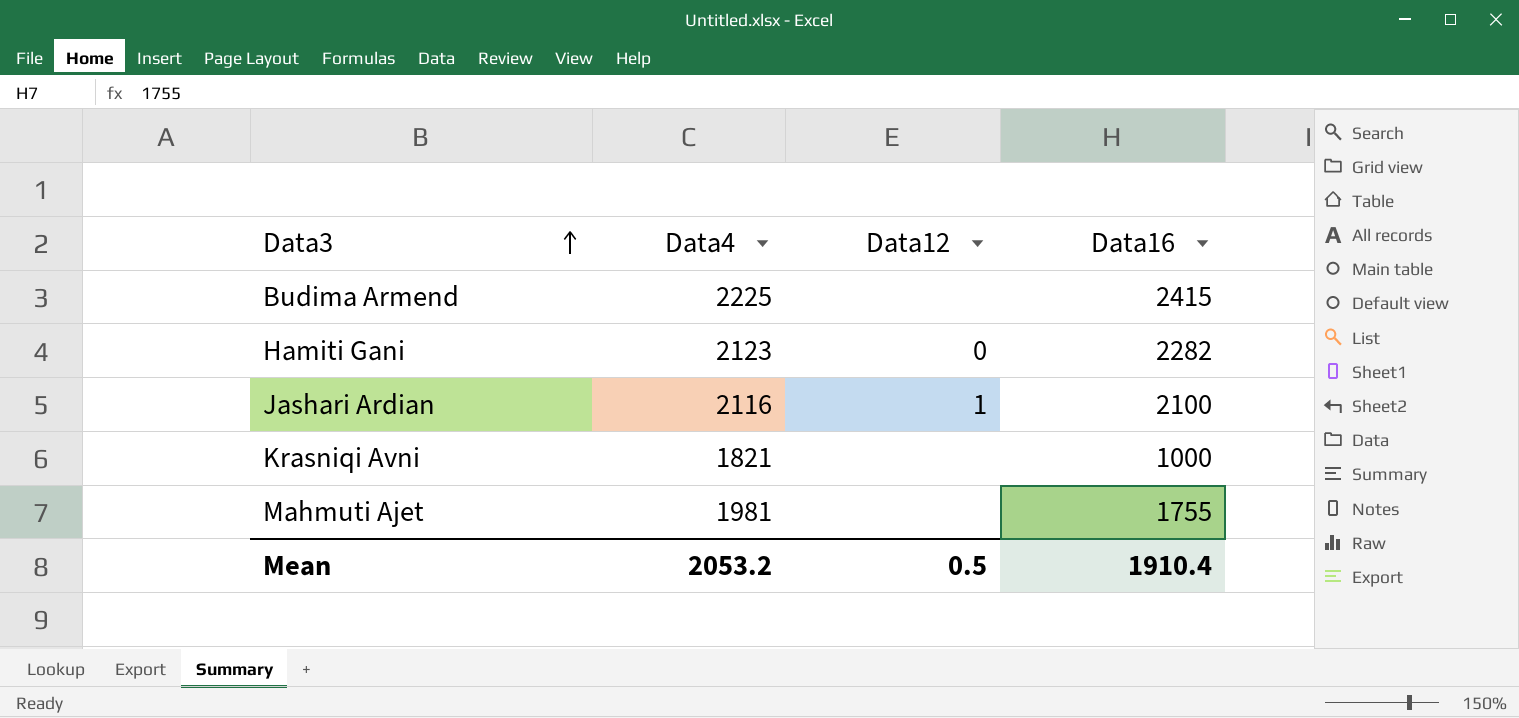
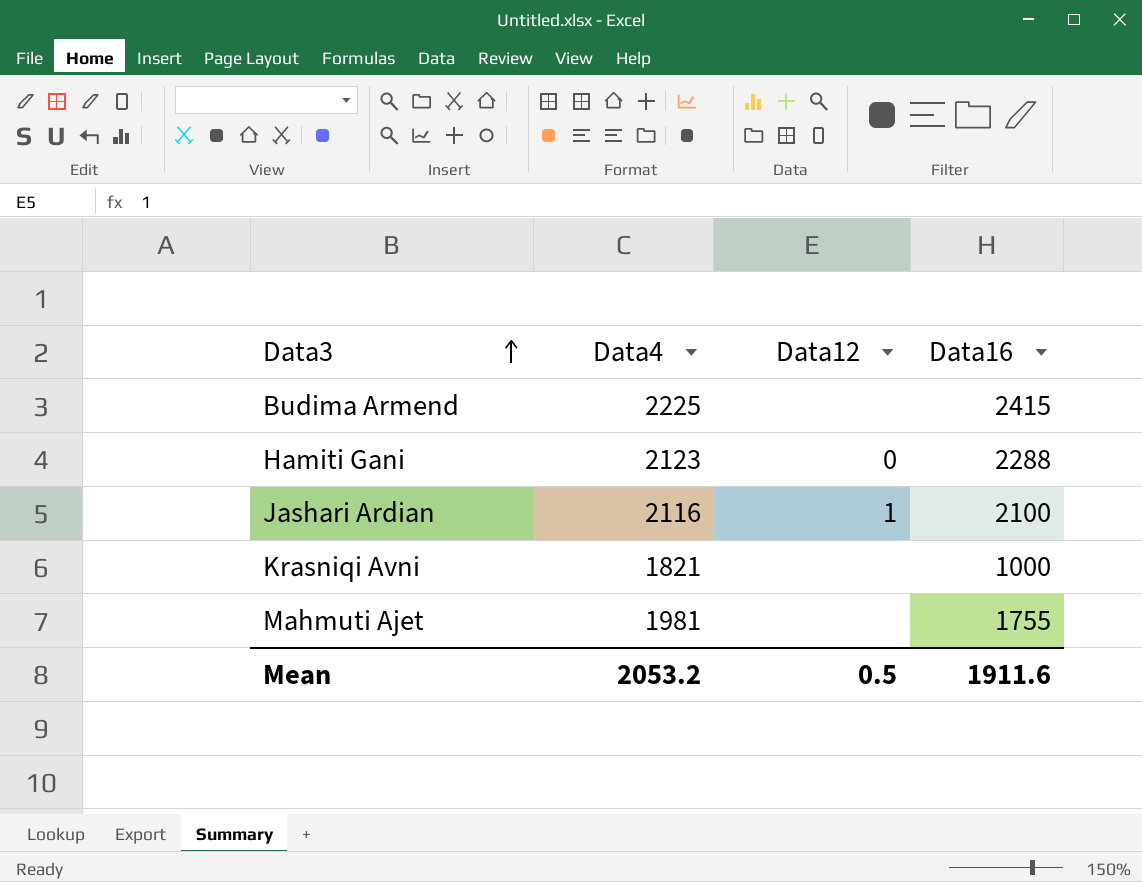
Hamiti Gani | Data16: 2282 -> 2288
Mean | Data16: 1910.4 -> 1911.6

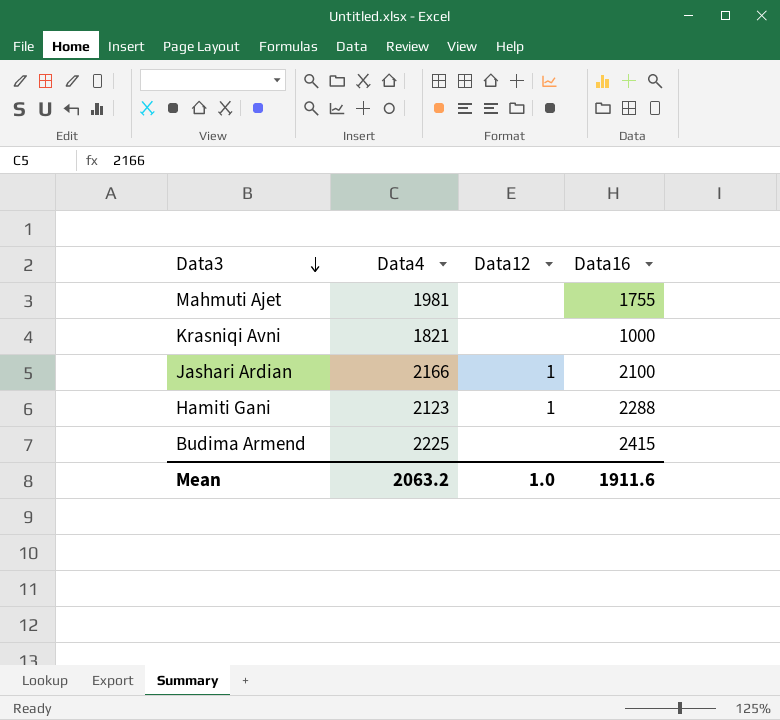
row order: Data3 ascending -> Data3 descending
Jashari Ardian | Data4: 2116 -> 2166
Hamiti Gani | Data12: 0 -> 1
Mean | Data4: 2053.2 -> 2063.2
Mean | Data12: 0.5 -> 1.0

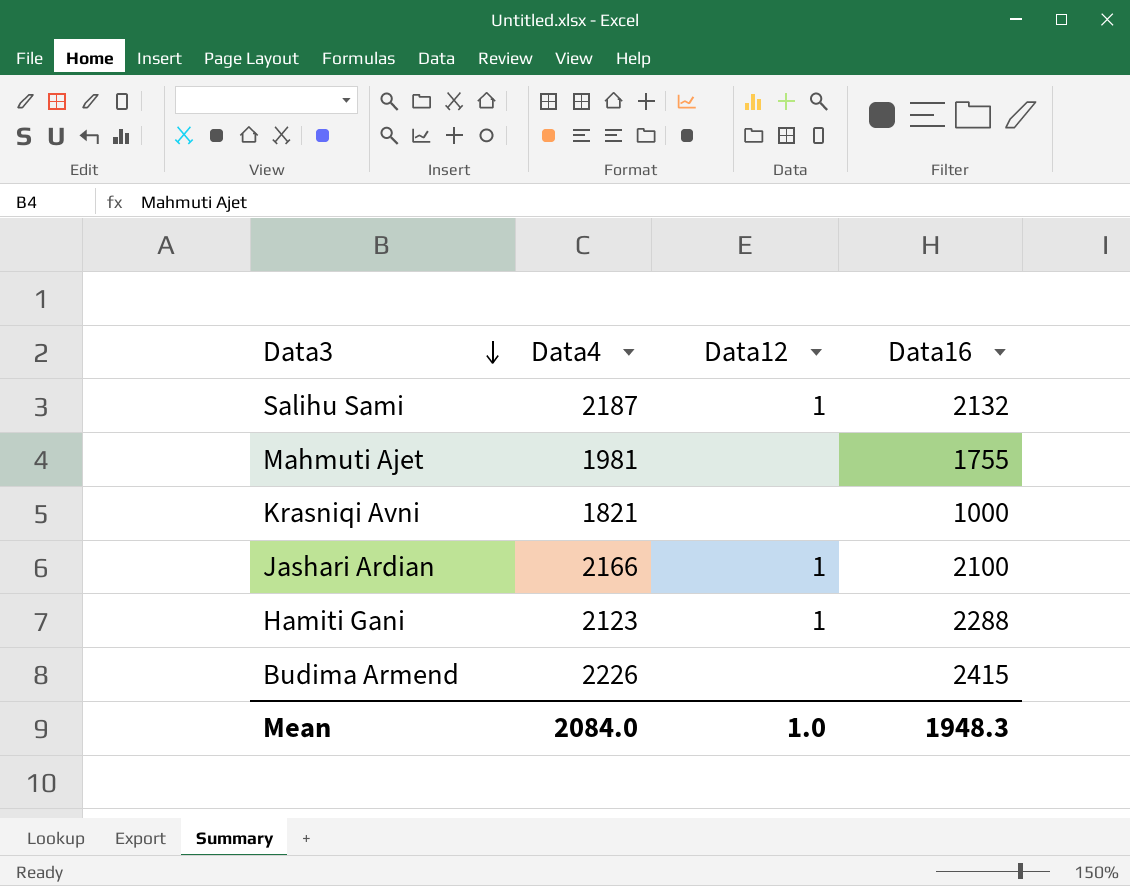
row Salihu Sami: none -> 2187 | 1 | 2132
Budima Armend | Data4: 2225 -> 2226
Mean | Data4: 2063.2 -> 2084.0
Mean | Data16: 1911.6 -> 1948.3

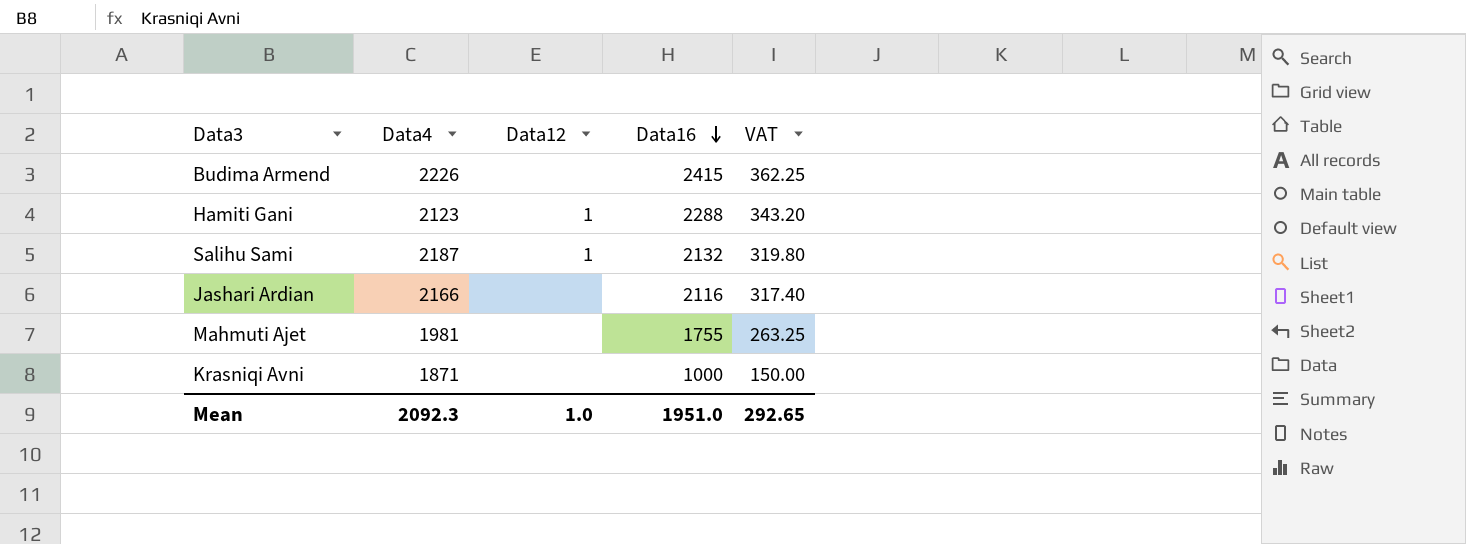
row order: Data3 descending -> Data16 descending
column VAT | formula: none -> [Data16] * 0.15
Jashari Ardian | Data12: 1 -> none
Jashari Ardian | Data16: 2100 -> 2116
Krasniqi Avni | Data4: 1821 -> 1871
Mean | Data4: 2084.0 -> 2092.3
Mean | Data16: 1948.3 -> 1951.0

